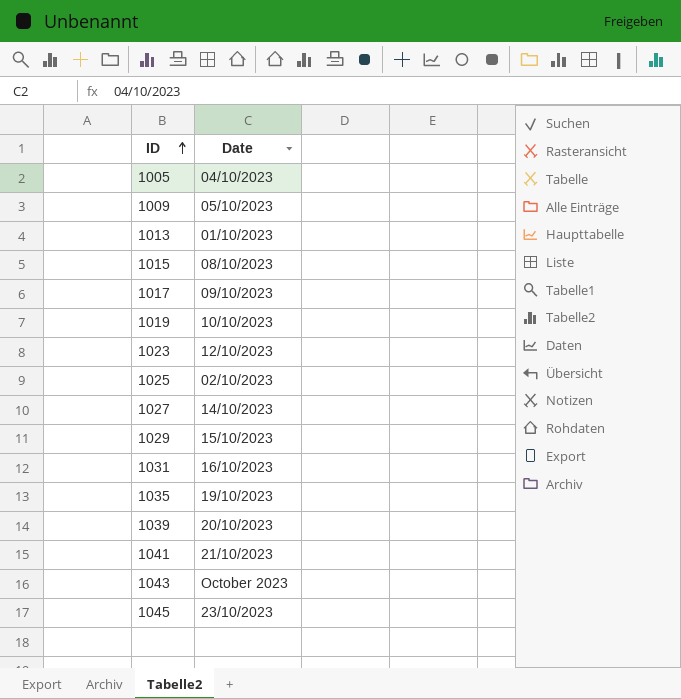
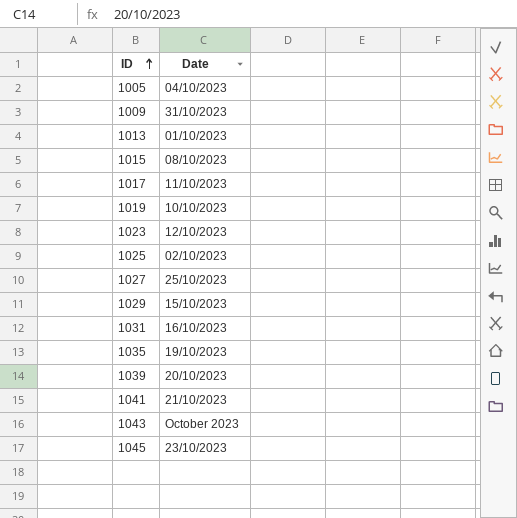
1009 | Date: 05/10/2023 -> 31/10/2023
1017 | Date: 09/10/2023 -> 11/10/2023
1027 | Date: 14/10/2023 -> 25/10/2023

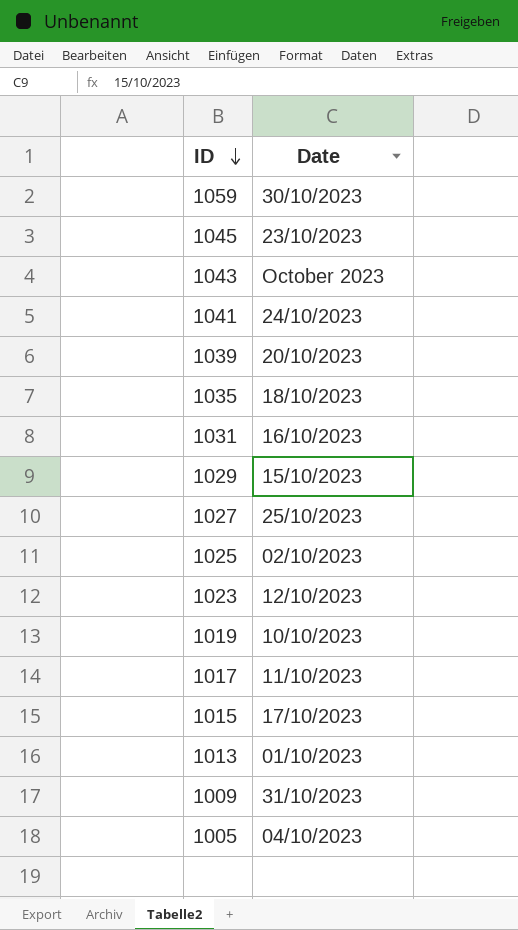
row order: ID ascending -> ID descending
row 1059: none -> 30/10/2023
1041 | Date: 21/10/2023 -> 24/10/2023
1035 | Date: 19/10/2023 -> 18/10/2023
1015 | Date: 08/10/2023 -> 17/10/2023

